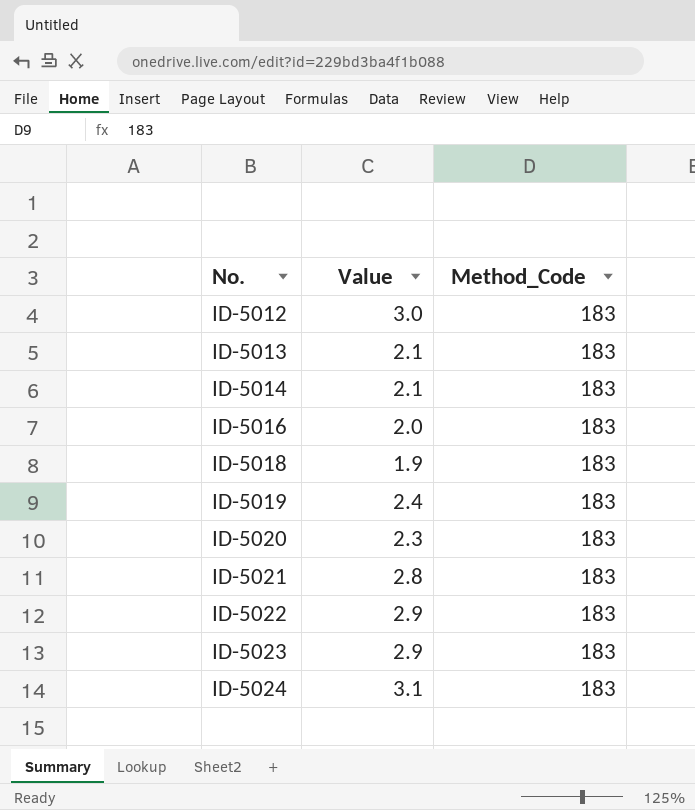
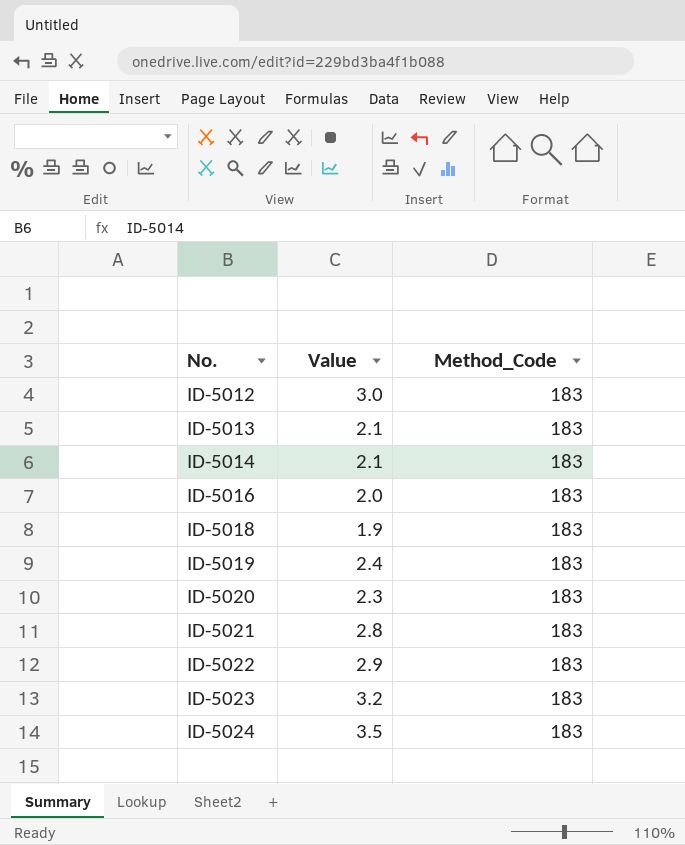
ID-5023 | Value: 2.9 -> 3.2
ID-5024 | Value: 3.1 -> 3.5

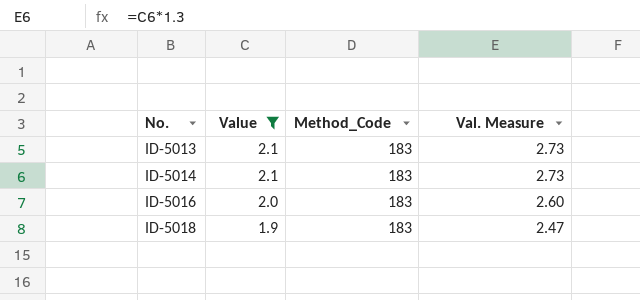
filter: none -> Value <= 2.1
column Val. Measure | formula: none -> [Value] * 1.3

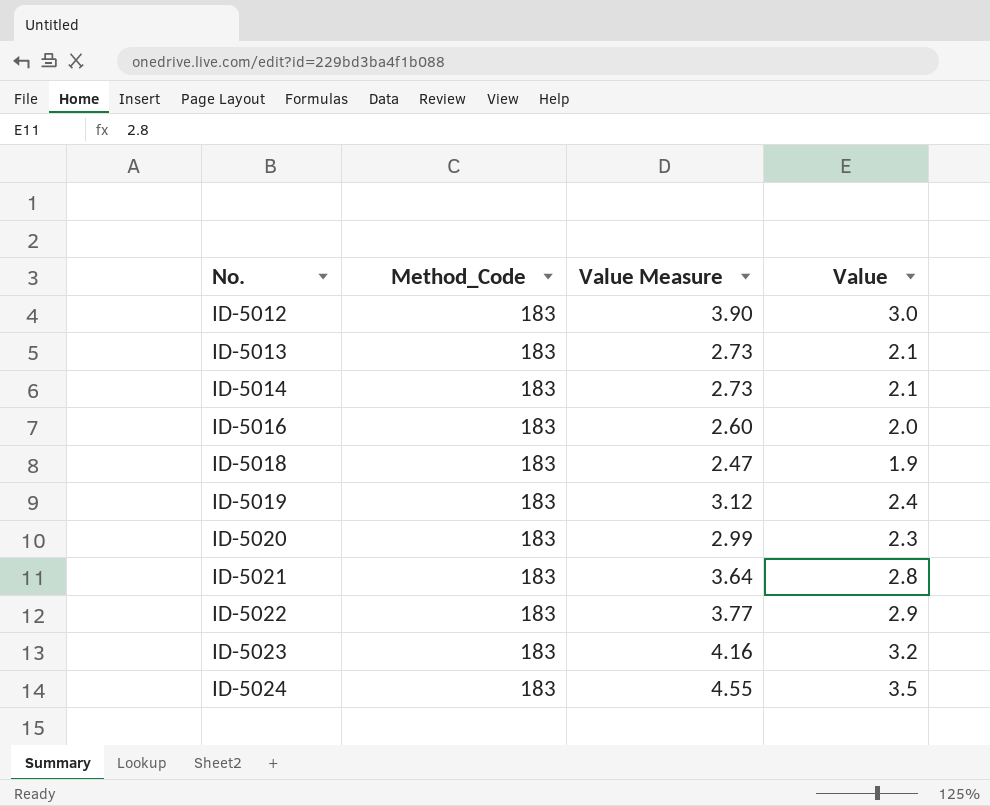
filter: Value <= 2.1 -> none
column name: Val. Measure -> Value Measure
column Value | position: 2 -> 4

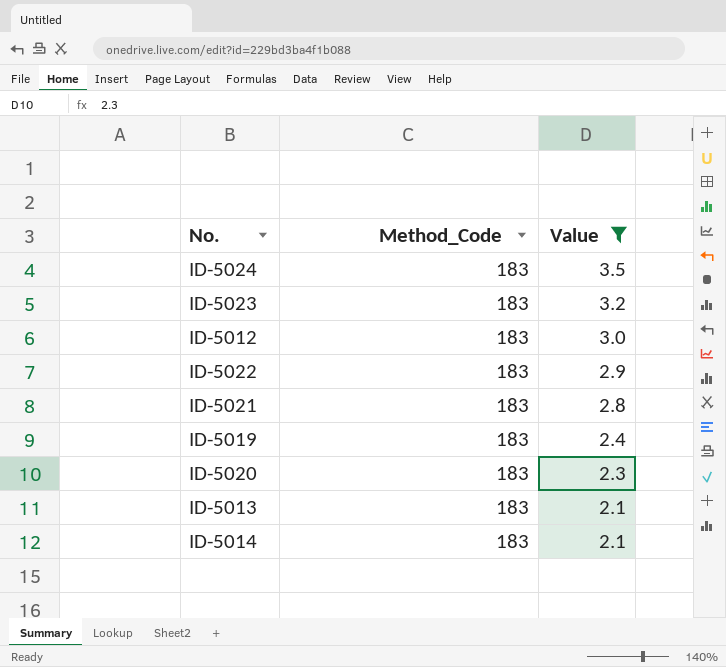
filter: none -> Value >= 2.1
row order: No. ascending -> Value descending
column Value Measure | formula: [Value] * 1.3 -> none

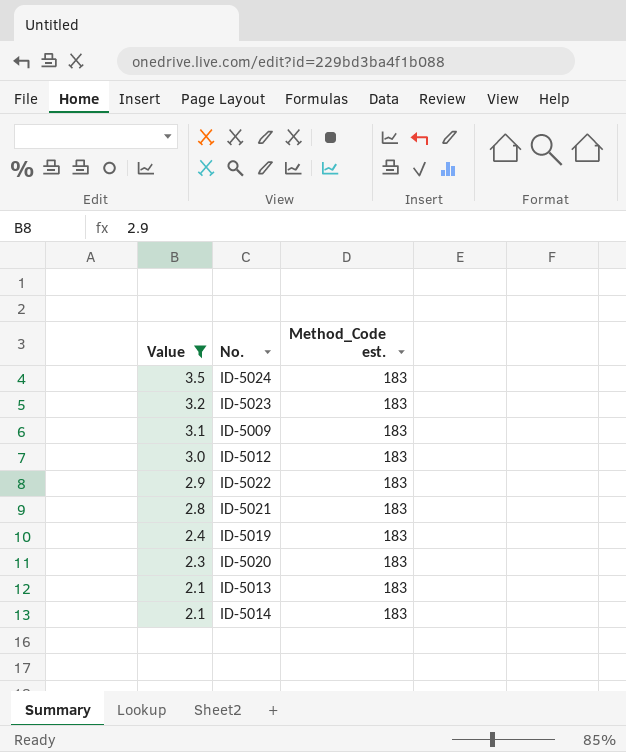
column Value | position: 3 -> 1
column name: Method_Code -> Method_Code est.
row ID-5009: none -> 3.1 | 183

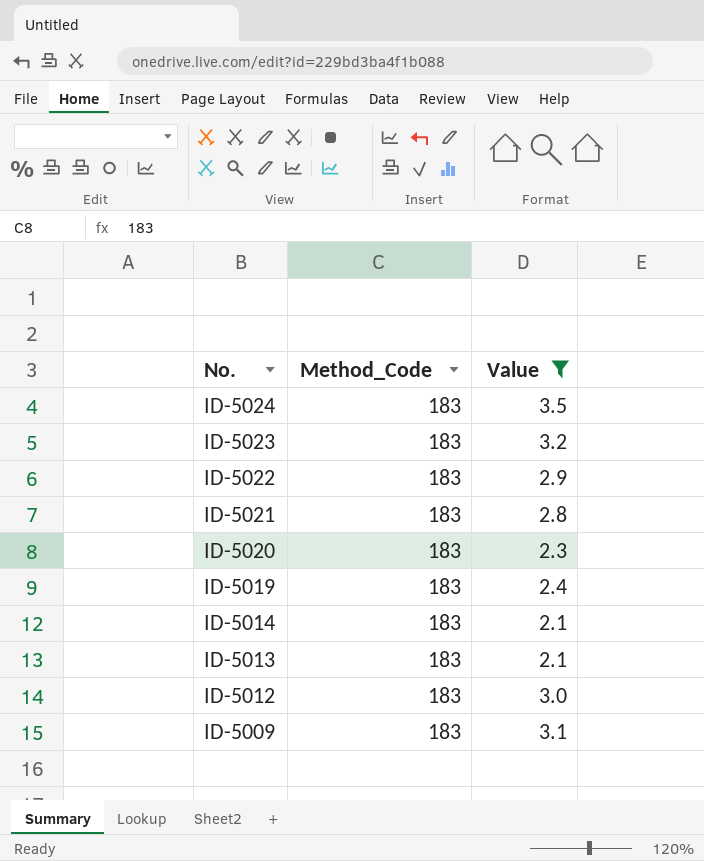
row order: Value descending -> No. descending
column name: Method_Code est. -> Method_Code
column Value | position: 1 -> 3

